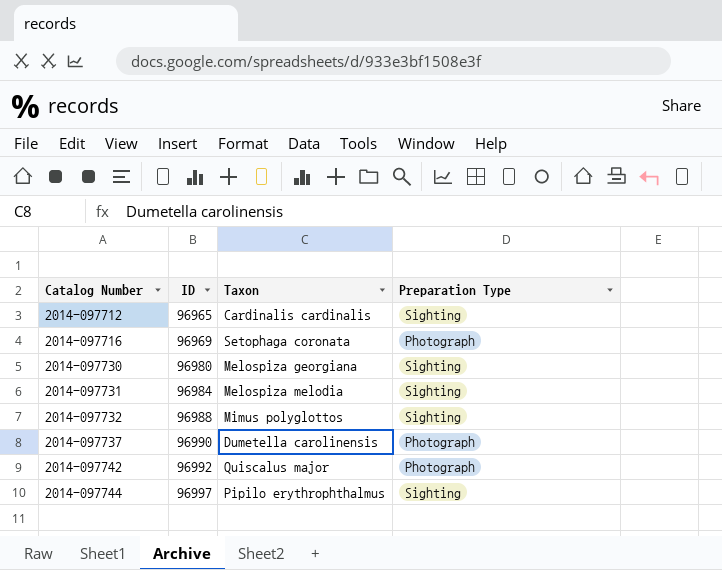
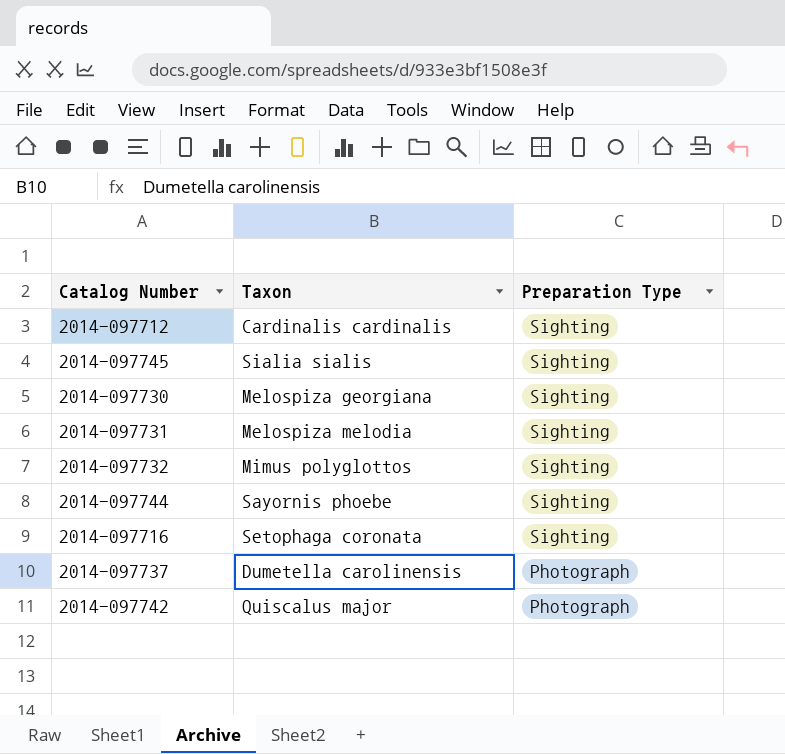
row order: Catalog Number ascending -> Preparation Type descending
column ID | position: 2 -> none
row 2014-097745: none -> Sialia sialis | Sighting
2014-097744 | Taxon: Pipilo erythrophthalmus -> Sayornis phoebe
2014-097716 | Preparation Type: Photograph -> Sighting

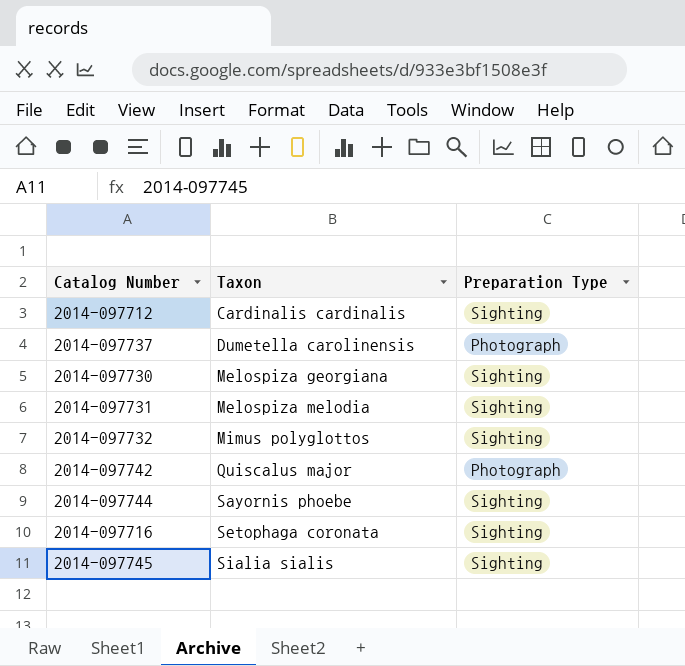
row order: Preparation Type descending -> Taxon ascending

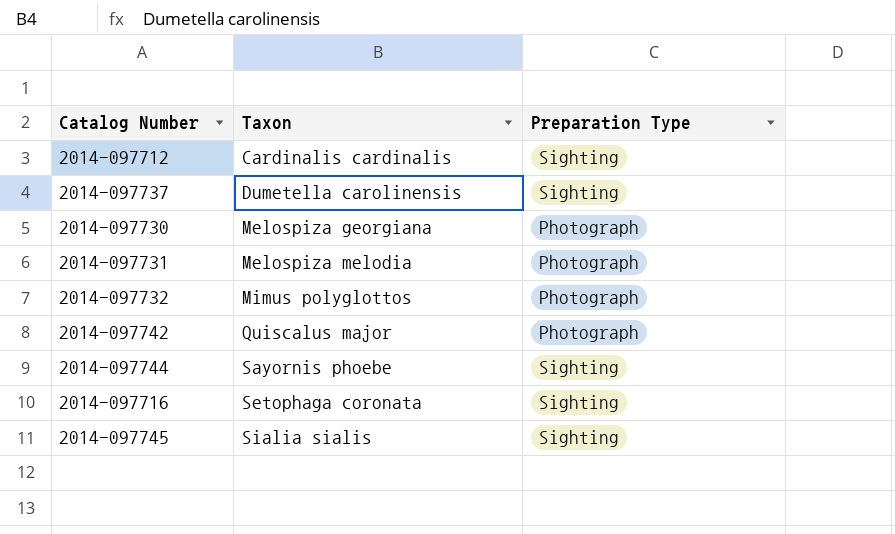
2014-097737 | Preparation Type: Photograph -> Sighting
2014-097730 | Preparation Type: Sighting -> Photograph
2014-097731 | Preparation Type: Sighting -> Photograph
2014-097732 | Preparation Type: Sighting -> Photograph

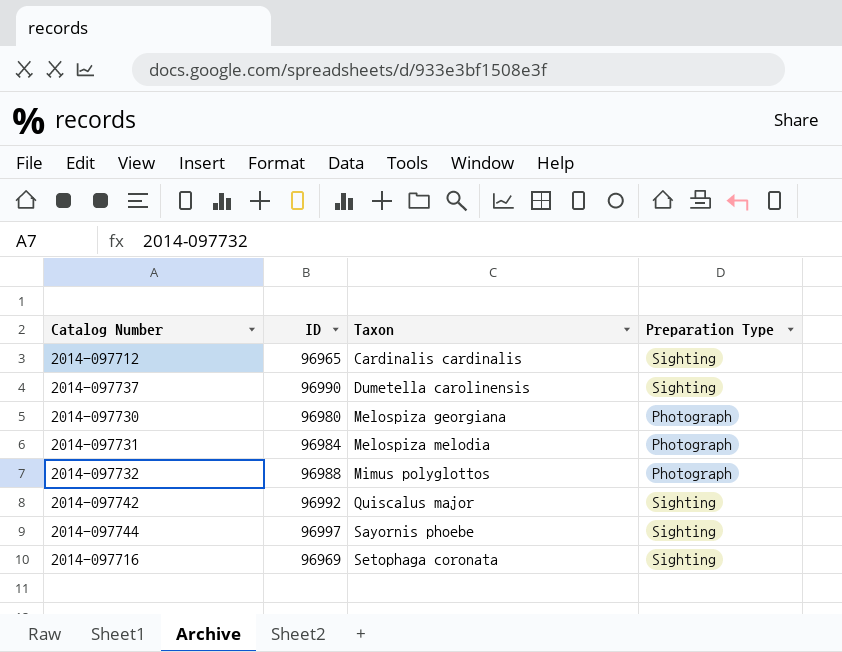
column ID | position: none -> 2
row 2014-097745: Sialia sialis | Sighting -> none
2014-097742 | Preparation Type: Photograph -> Sighting

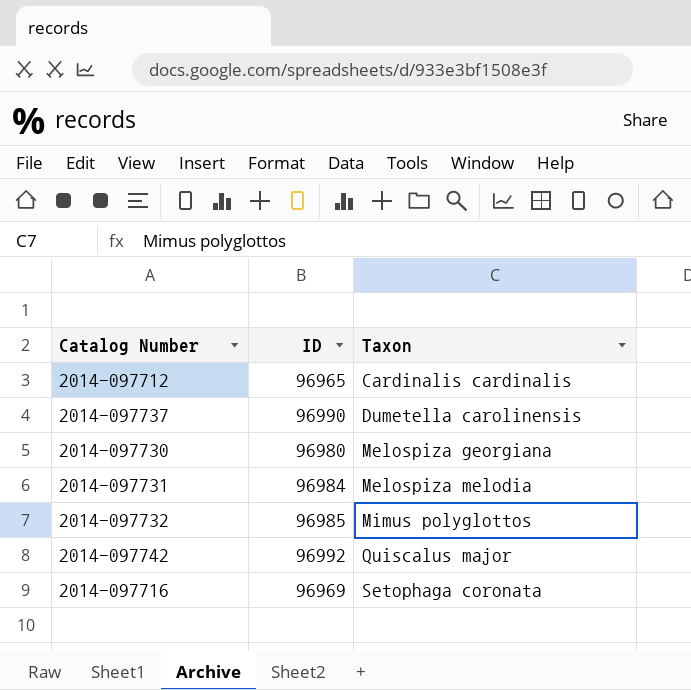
column Preparation Type | position: 4 -> none
row 2014-097744: 96997 | Sayornis phoebe | Sighting -> none
2014-097732 | ID: 96988 -> 96985

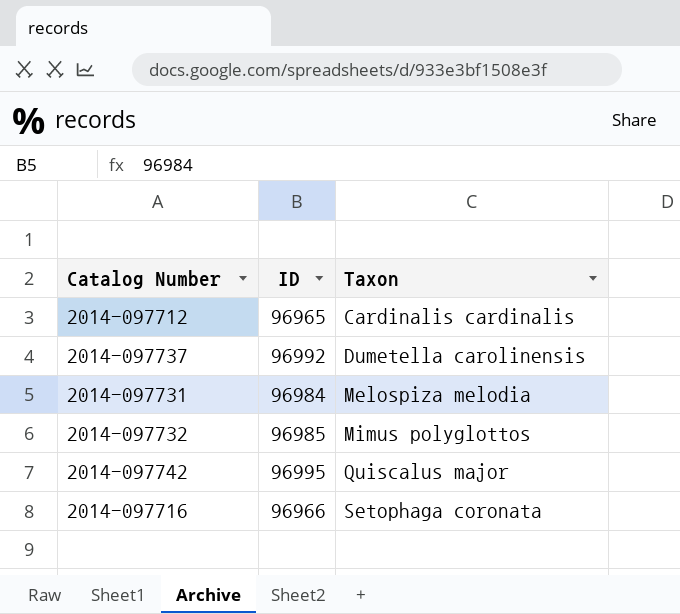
row 2014-097730: 96980 | Melospiza georgiana -> none
2014-097737 | ID: 96990 -> 96992
2014-097742 | ID: 96992 -> 96995
2014-097716 | ID: 96969 -> 96966

